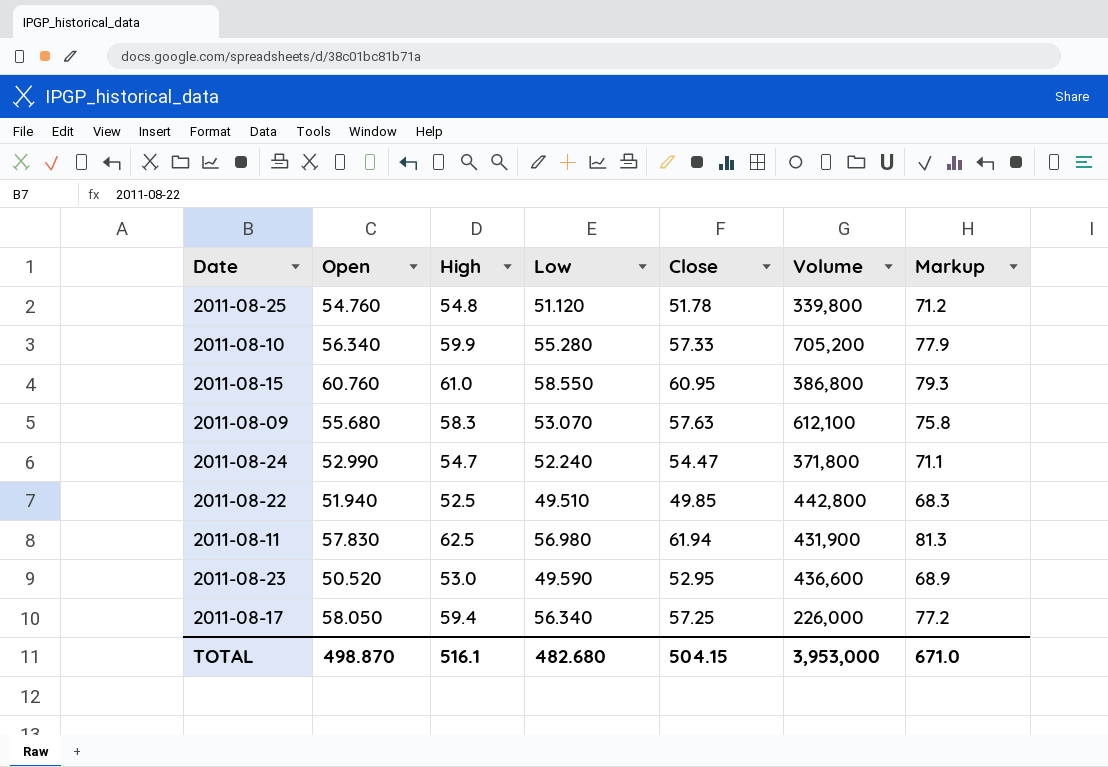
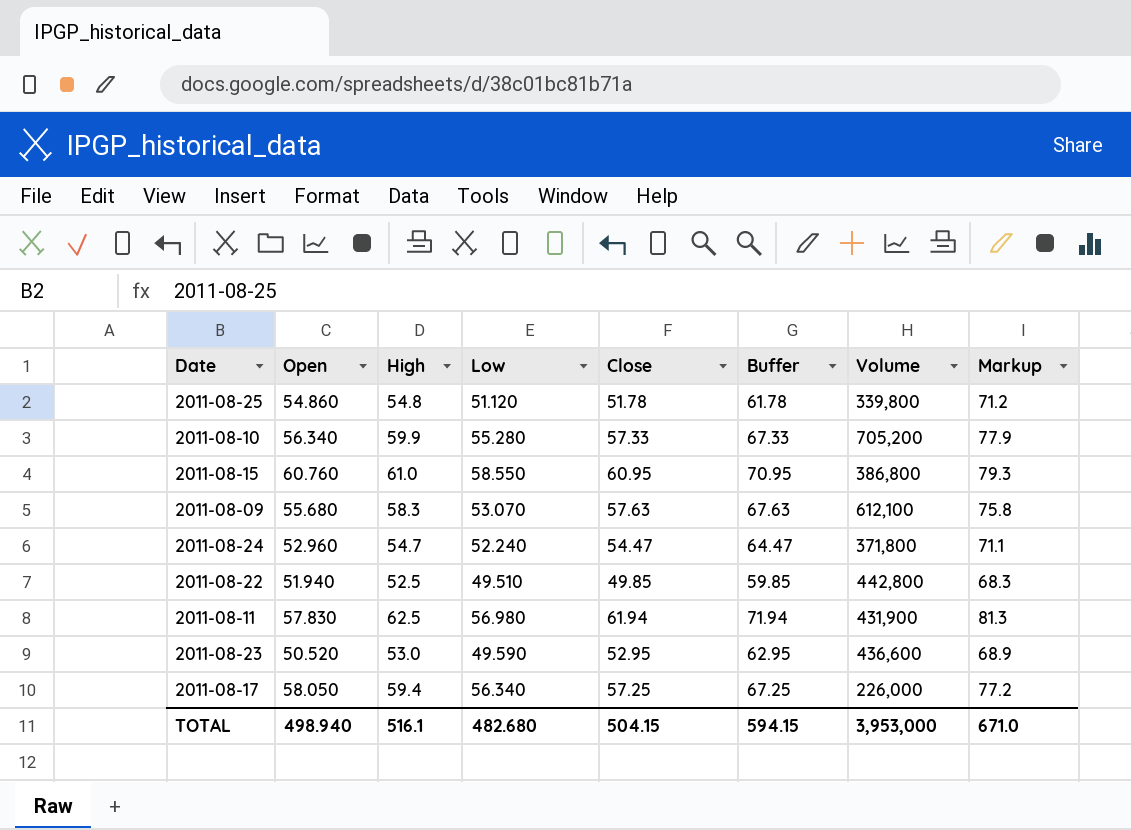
column Buffer | formula: none -> [Close] + 10
2011-08-25 | Open: 54.760 -> 54.860
2011-08-24 | Open: 52.990 -> 52.960
TOTAL | Open: 498.870 -> 498.940

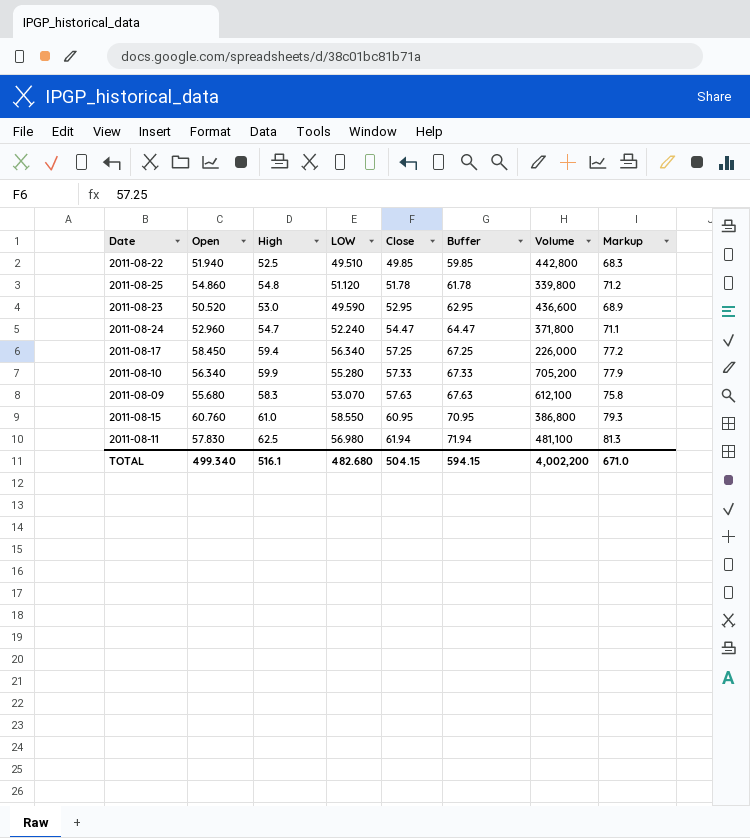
row order: none -> Close ascending
column name: Low -> LOW
2011-08-17 | Open: 58.050 -> 58.450
2011-08-11 | Volume: 431,900 -> 481,100
TOTAL | Open: 498.940 -> 499.340
TOTAL | Volume: 3,953,000 -> 4,002,200

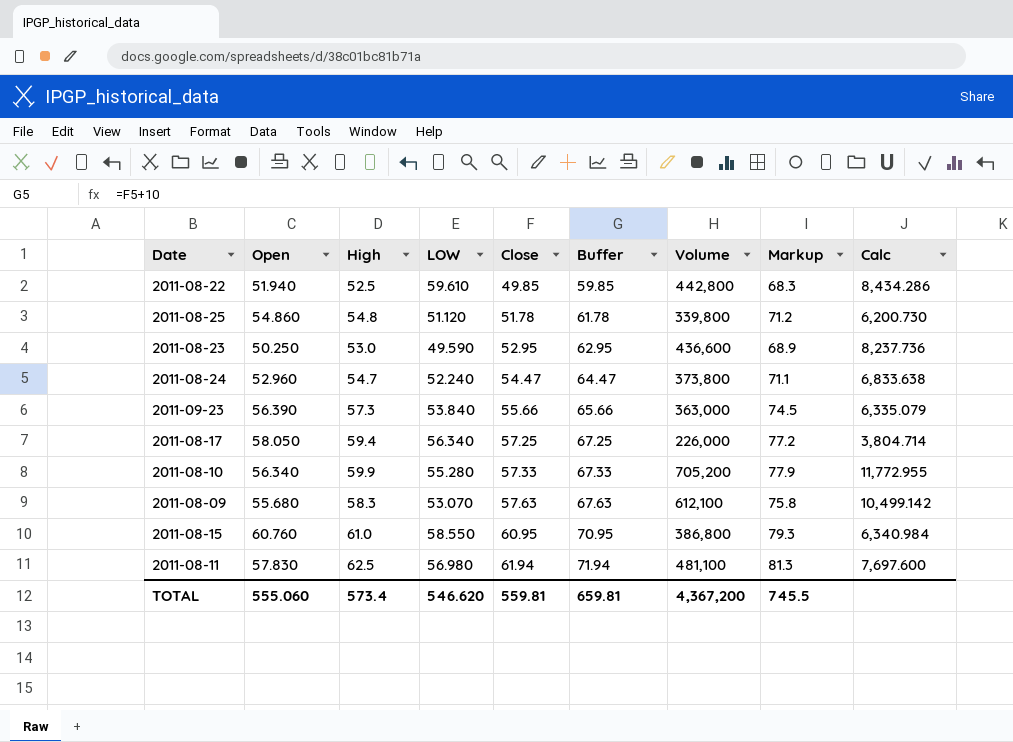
column Calc | formula: none -> [Volume] / [High]
2011-08-22 | LOW: 49.510 -> 59.610
2011-08-23 | Open: 50.520 -> 50.250
2011-08-24 | Volume: 371,800 -> 373,800
row 2011-09-23: none -> 56.390 | 57.3 | 53.840 | 55.66 | 65.66 | 363,000 | 74.5 | 6,335.079
2011-08-17 | Open: 58.450 -> 58.050
TOTAL | Open: 499.340 -> 555.060
TOTAL | High: 516.1 -> 573.4
TOTAL | LOW: 482.680 -> 546.620
TOTAL | Close: 504.15 -> 559.81
TOTAL | Buffer: 594.15 -> 659.81
TOTAL | Volume: 4,002,200 -> 4,367,200
TOTAL | Markup: 671.0 -> 745.5

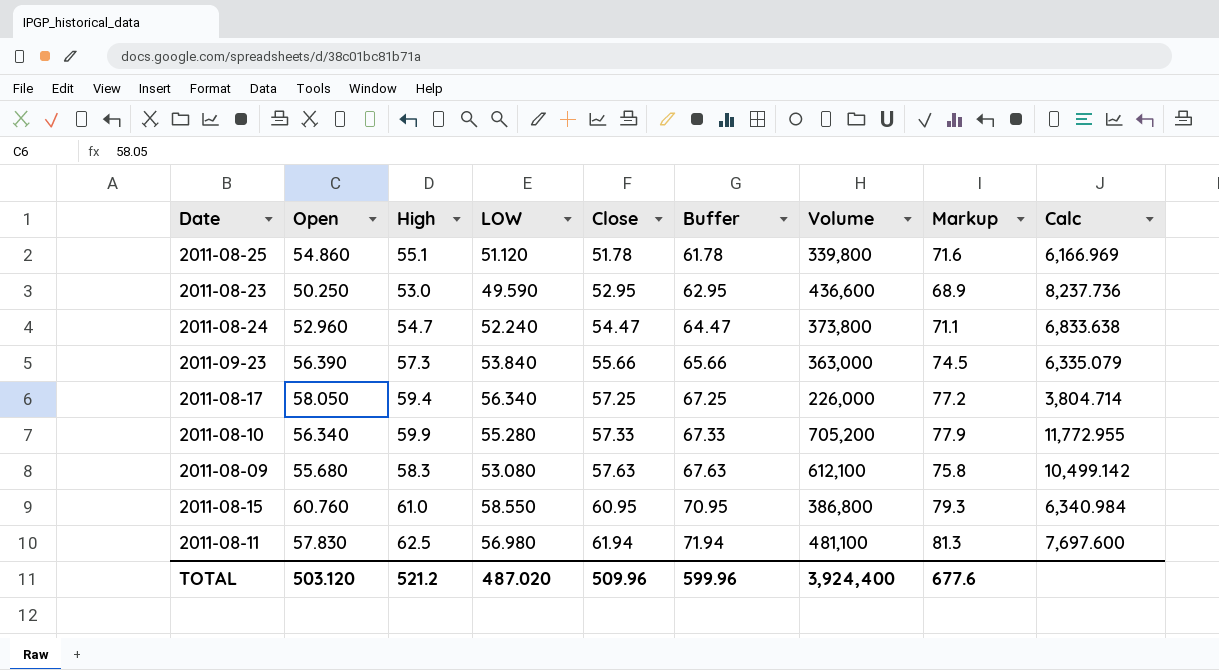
row 2011-08-22: 51.940 | 52.5 | 59.610 | 49.85 | 59.85 | 442,800 | 68.3 | 8,434.286 -> none
2011-08-25 | High: 54.8 -> 55.1
2011-08-25 | Markup: 71.2 -> 71.6
2011-08-25 | Calc: 6,200.730 -> 6,166.969
2011-08-09 | LOW: 53.070 -> 53.080
TOTAL | Open: 555.060 -> 503.120
TOTAL | High: 573.4 -> 521.2
TOTAL | LOW: 546.620 -> 487.020
TOTAL | Close: 559.81 -> 509.96
TOTAL | Buffer: 659.81 -> 599.96
TOTAL | Volume: 4,367,200 -> 3,924,400
TOTAL | Markup: 745.5 -> 677.6

